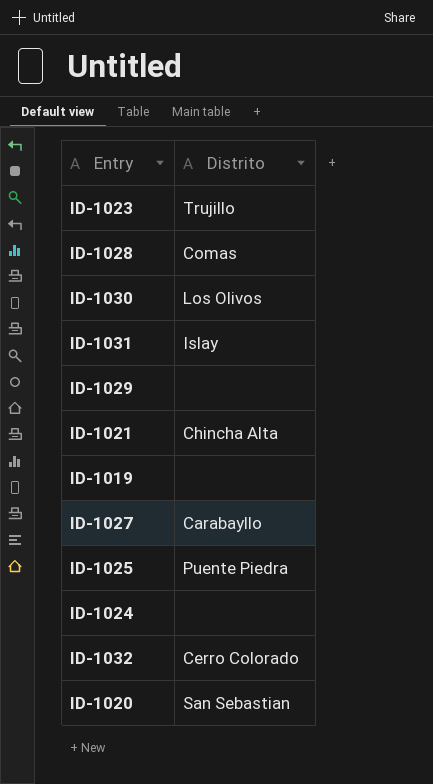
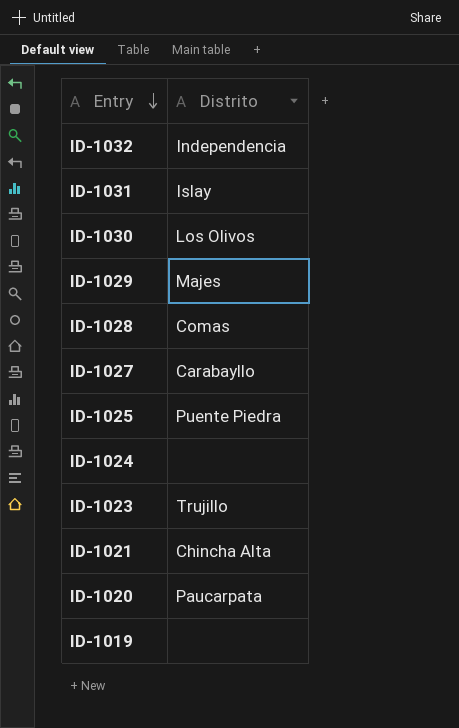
row order: none -> Entry descending
ID-1032 | Distrito: Cerro Colorado -> Independencia
ID-1029 | Distrito: none -> Majes
ID-1020 | Distrito: San Sebastian -> Paucarpata

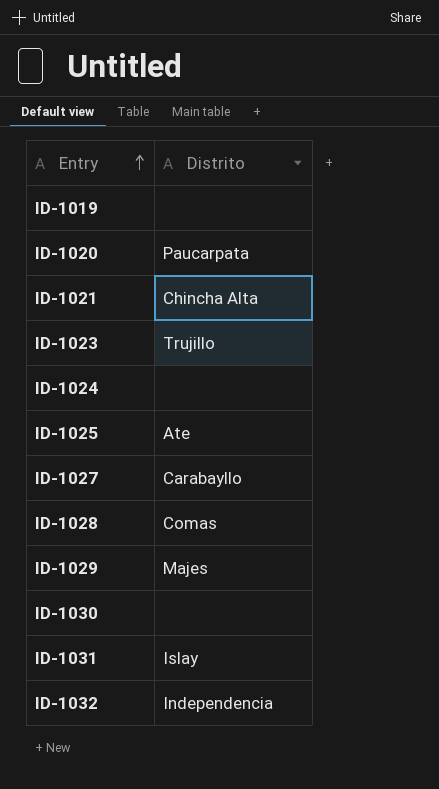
row order: Entry descending -> Entry ascending
ID-1025 | Distrito: Puente Piedra -> Ate
ID-1030 | Distrito: Los Olivos -> none

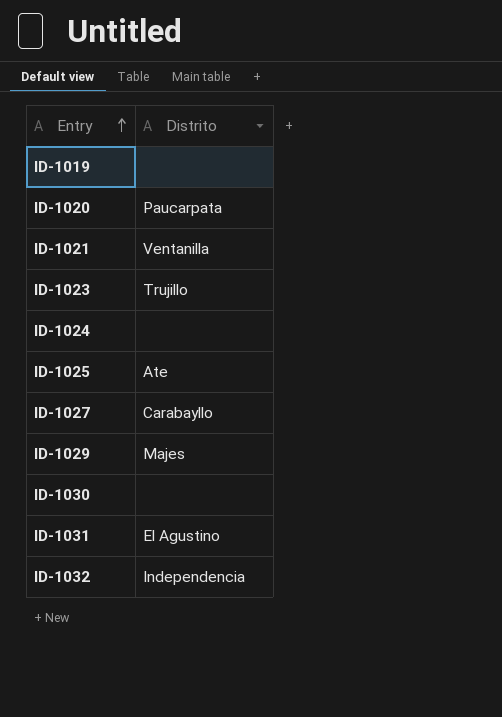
row ID-1028: Comas -> none
ID-1021 | Distrito: Chincha Alta -> Ventanilla
ID-1031 | Distrito: Islay -> El Agustino

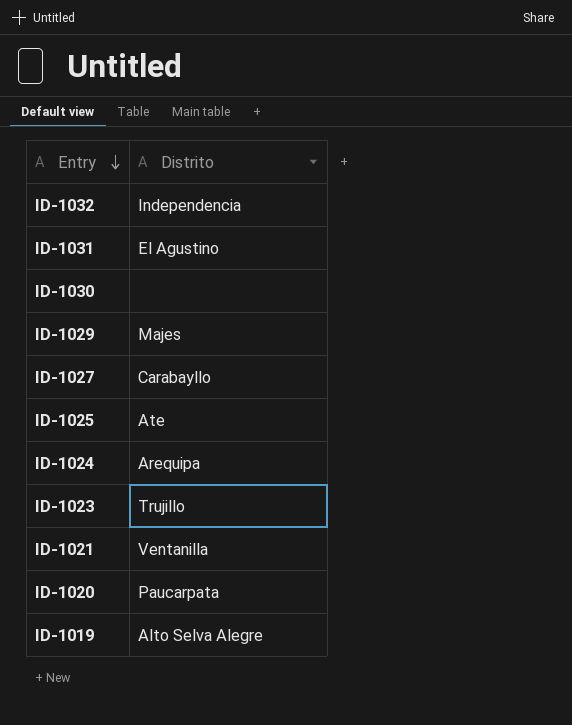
row order: Entry ascending -> Entry descending
ID-1024 | Distrito: none -> Arequipa
ID-1019 | Distrito: none -> Alto Selva Alegre

